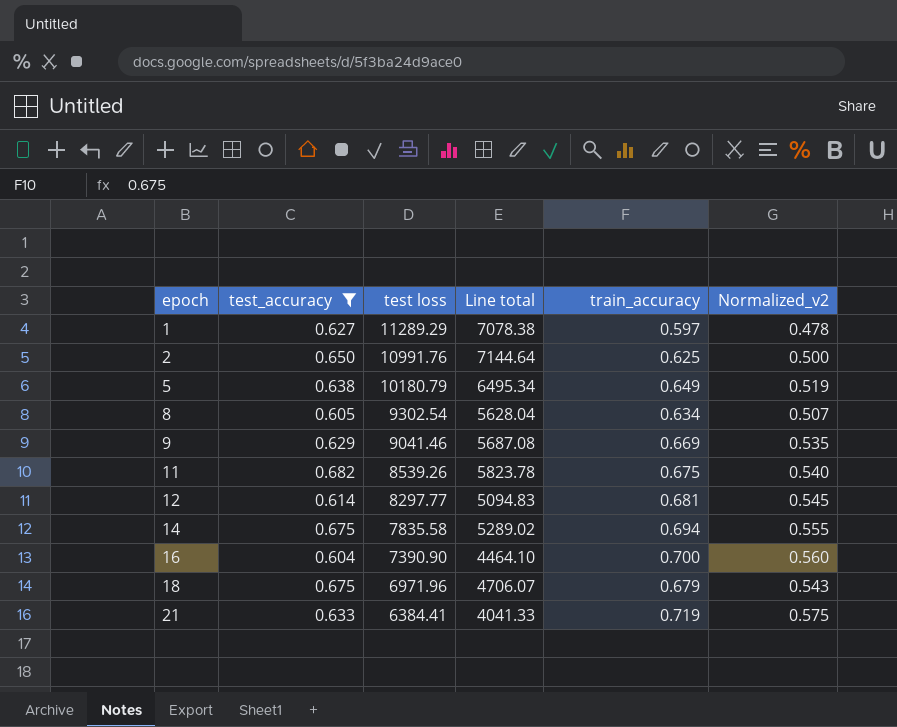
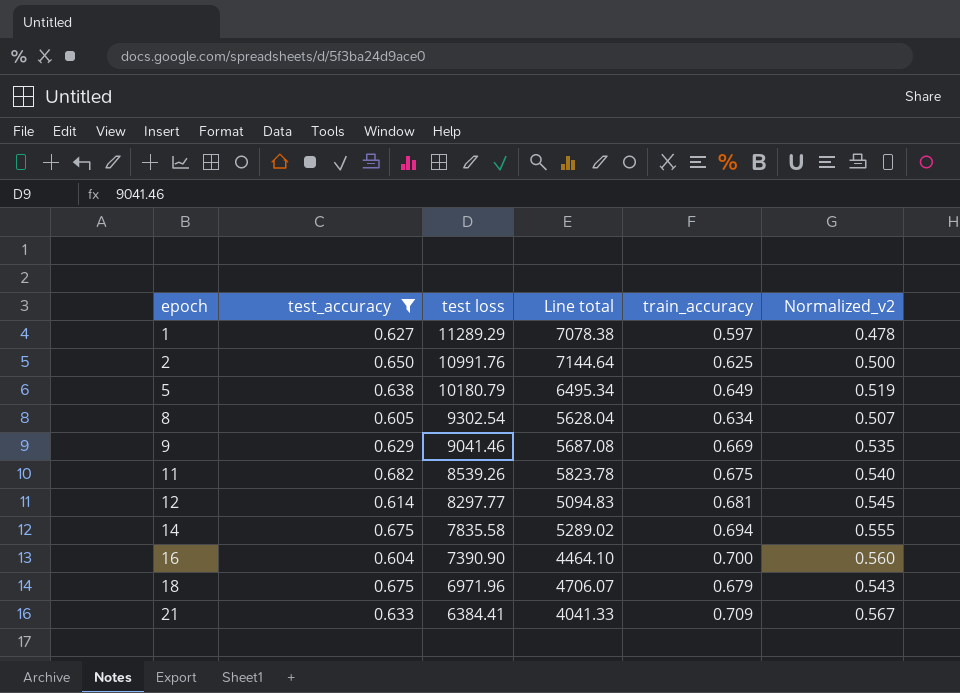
21 | train_accuracy: 0.719 -> 0.709
21 | Normalized_v2: 0.575 -> 0.567

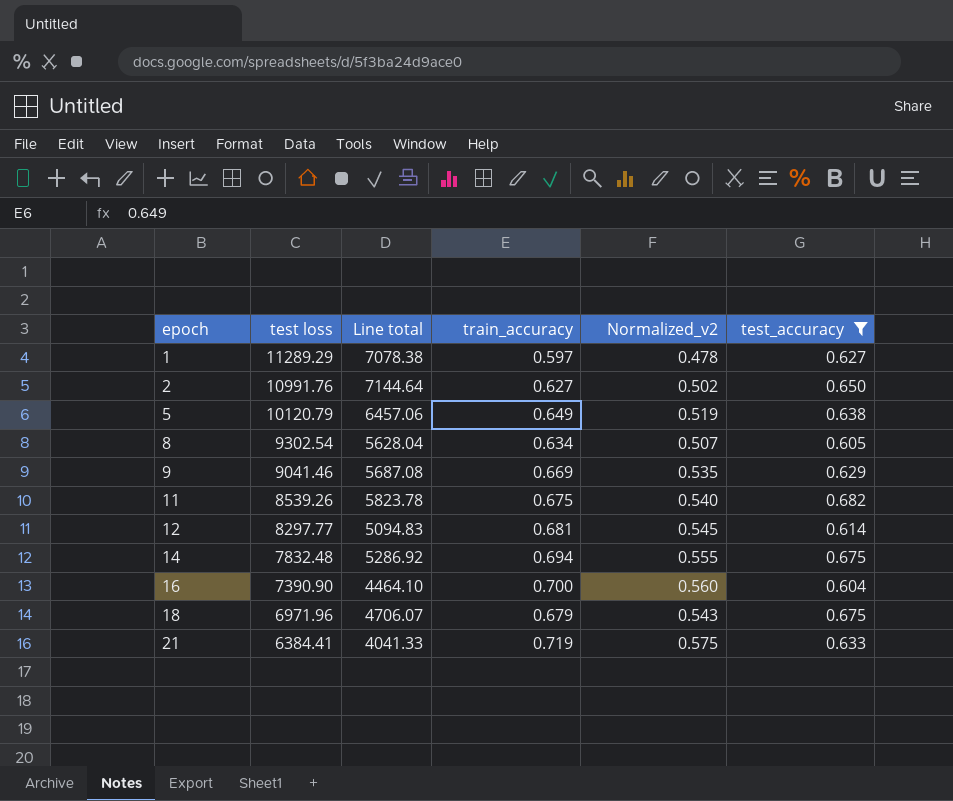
column test_accuracy | position: 2 -> 6
2 | train_accuracy: 0.625 -> 0.627
2 | Normalized_v2: 0.500 -> 0.502
5 | test loss: 10180.79 -> 10120.79
5 | Line total: 6495.34 -> 6457.06
14 | test loss: 7835.58 -> 7832.48
14 | Line total: 5289.02 -> 5286.92
21 | train_accuracy: 0.709 -> 0.719
21 | Normalized_v2: 0.567 -> 0.575

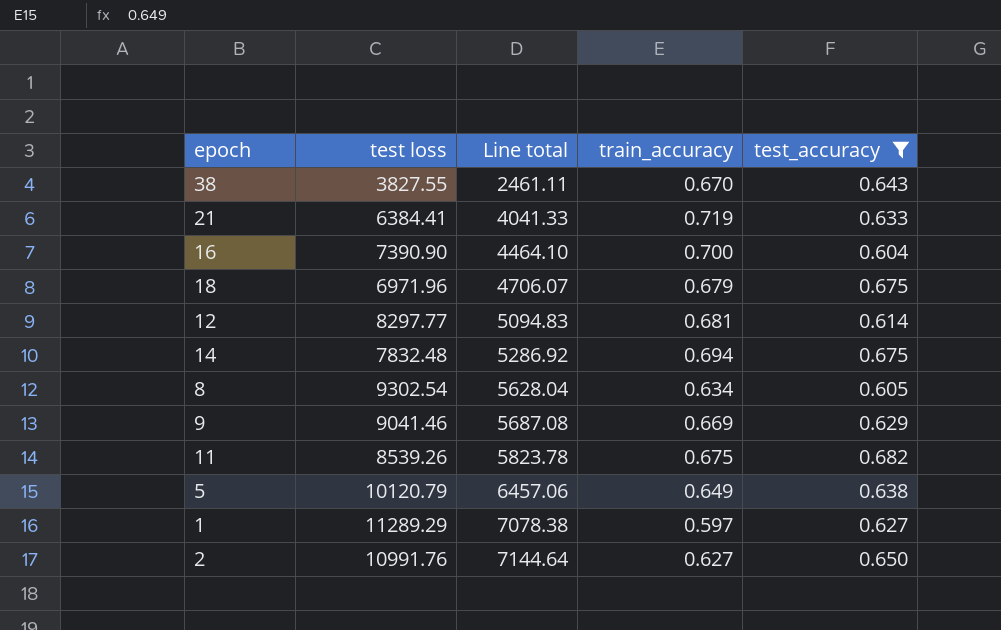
row order: epoch ascending -> Line total ascending
column Normalized_v2 | formula: [train_accuracy] * 0.8 -> none
row 38: none -> 3827.55 | 2461.11 | 0.670 | 0.643

